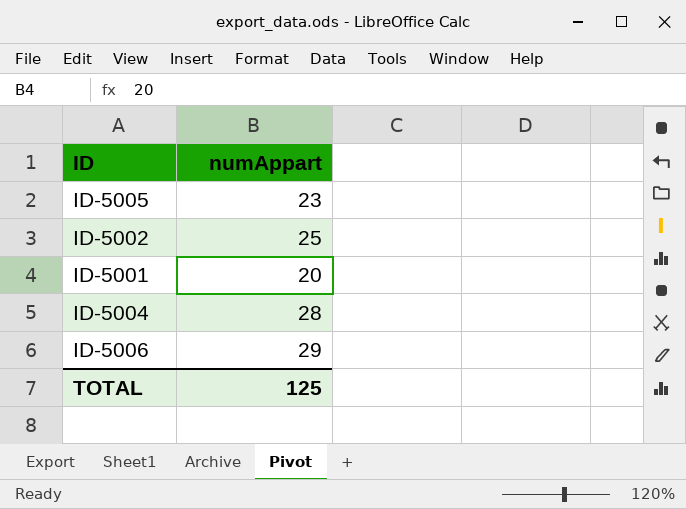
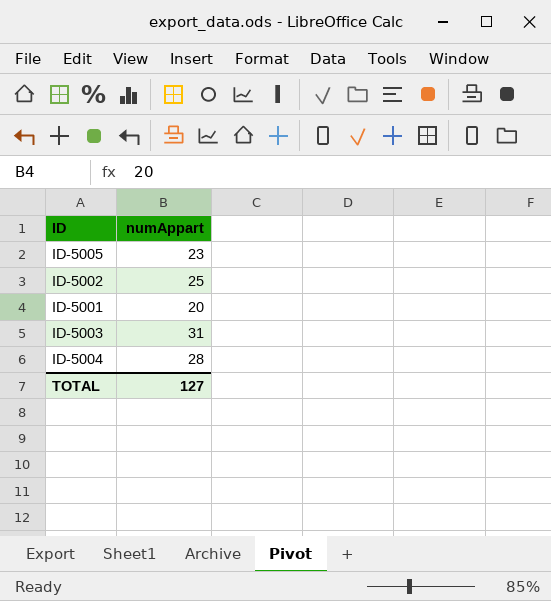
row ID-5006: 29 -> none
row ID-5003: none -> 31
TOTAL | numAppart: 125 -> 127

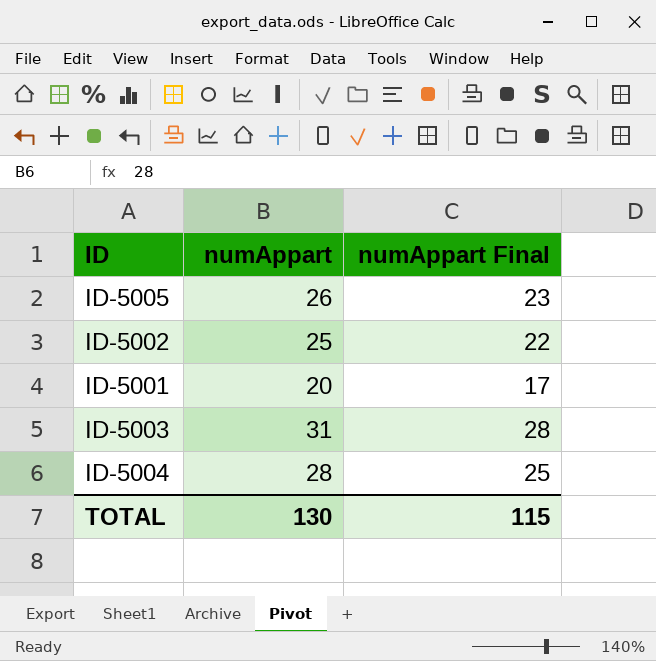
column numAppart Final | formula: none -> [numAppart] - 3
ID-5005 | numAppart: 23 -> 26
TOTAL | numAppart: 127 -> 130

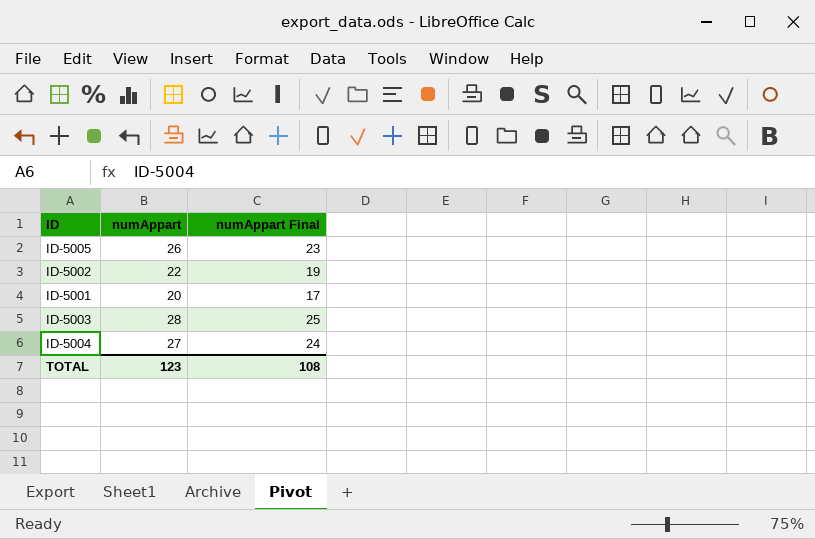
ID-5002 | numAppart: 25 -> 22
ID-5002 | numAppart Final: 22 -> 19
ID-5003 | numAppart: 31 -> 28
ID-5003 | numAppart Final: 28 -> 25
ID-5004 | numAppart: 28 -> 27
ID-5004 | numAppart Final: 25 -> 24
TOTAL | numAppart: 130 -> 123
TOTAL | numAppart Final: 115 -> 108

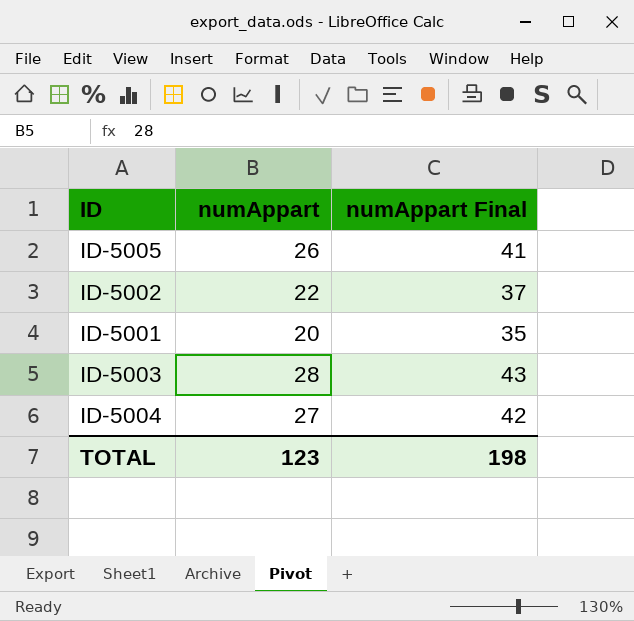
column numAppart Final | formula: [numAppart] - 3 -> [numAppart] + 15
TOTAL | numAppart Final: 108 -> 198

